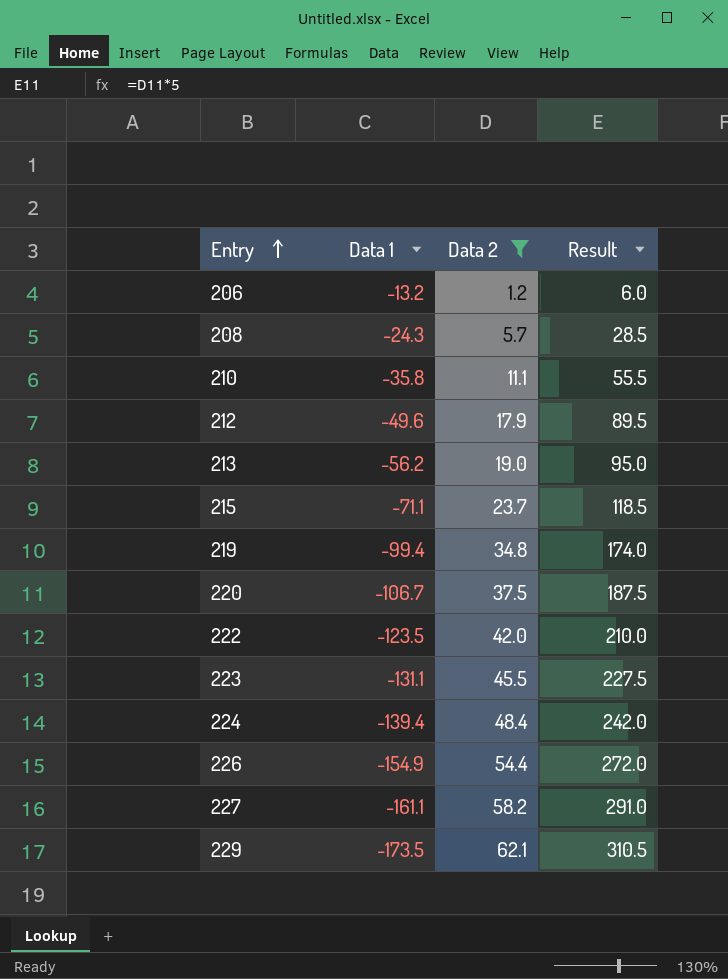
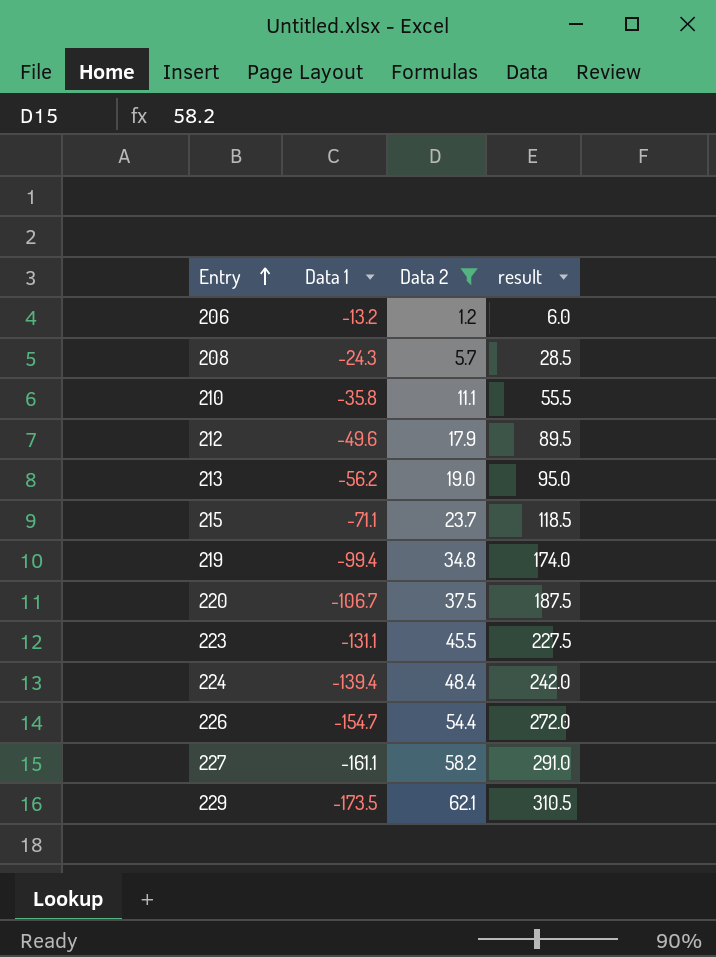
column name: Result -> result
row 222: -123.5 | 42.0 | 210.0 -> none
226 | Data 1: -154.9 -> -154.7

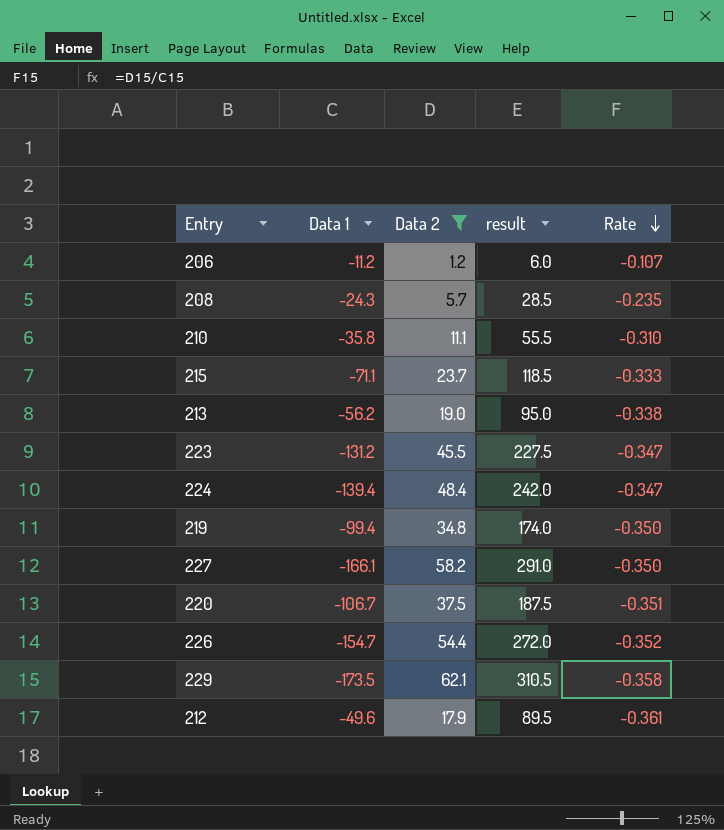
row order: Entry ascending -> Rate descending
column Rate | formula: none -> [Data 2] / [Data 1]
206 | Data 1: -13.2 -> -11.2
223 | Data 1: -131.1 -> -131.2
227 | Data 1: -161.1 -> -166.1

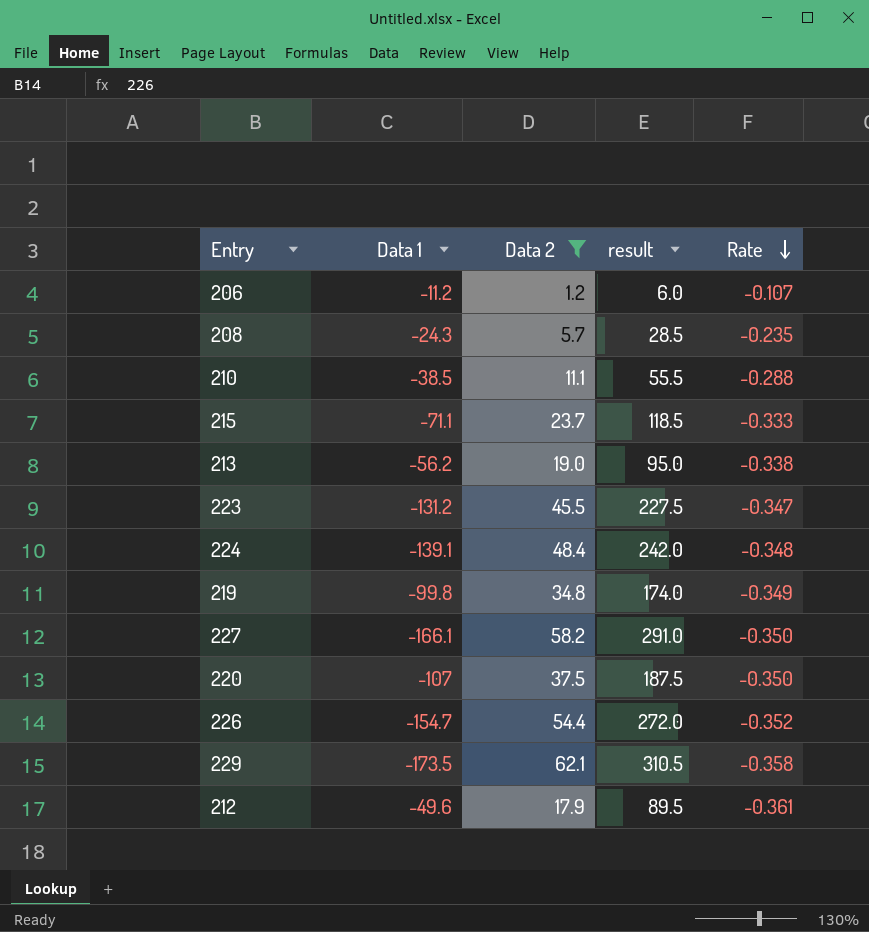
210 | Data 1: -35.8 -> -38.5
210 | Rate: -0.310 -> -0.288
224 | Data 1: -139.4 -> -139.1
224 | Rate: -0.347 -> -0.348
219 | Data 1: -99.4 -> -99.8
219 | Rate: -0.350 -> -0.349
220 | Data 1: -106.7 -> -107
220 | Rate: -0.351 -> -0.350

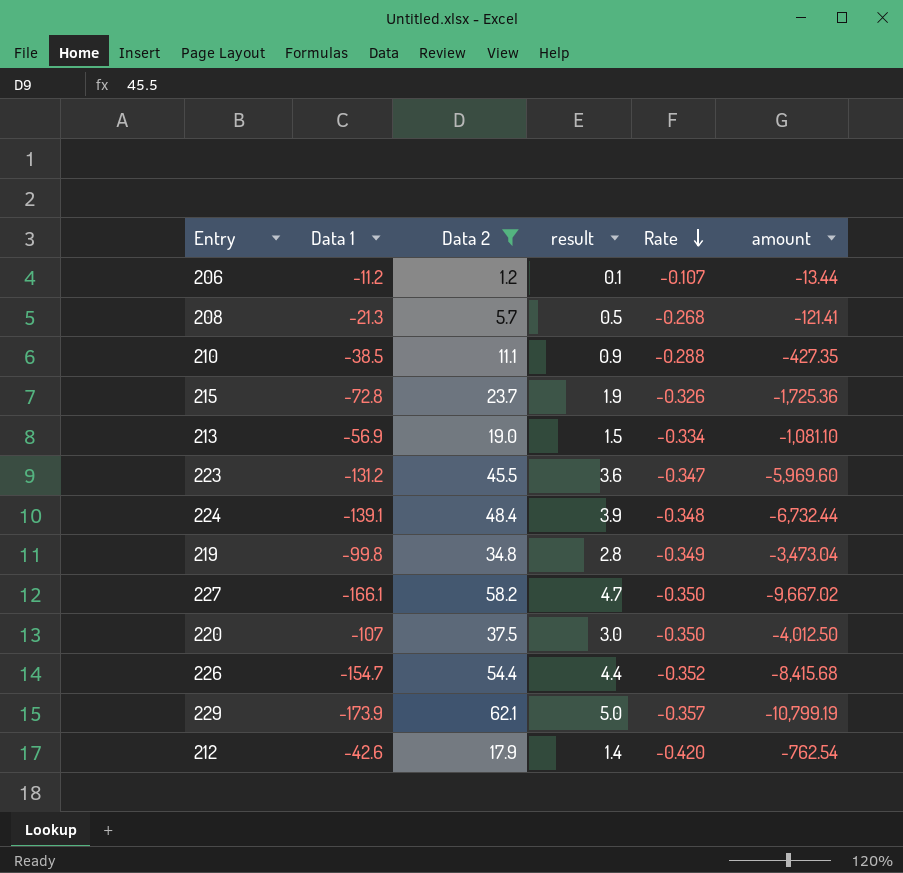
column result | formula: [Data 2] * 5 -> [Data 2] * 0.08
column amount | formula: none -> [Data 1] * [Data 2]
208 | Data 1: -24.3 -> -21.3
208 | Rate: -0.235 -> -0.268
215 | Data 1: -71.1 -> -72.8
215 | Rate: -0.333 -> -0.326
213 | Data 1: -56.2 -> -56.9
213 | Rate: -0.338 -> -0.334
229 | Data 1: -173.5 -> -173.9
229 | Rate: -0.358 -> -0.357
212 | Data 1: -49.6 -> -42.6
212 | Rate: -0.361 -> -0.420

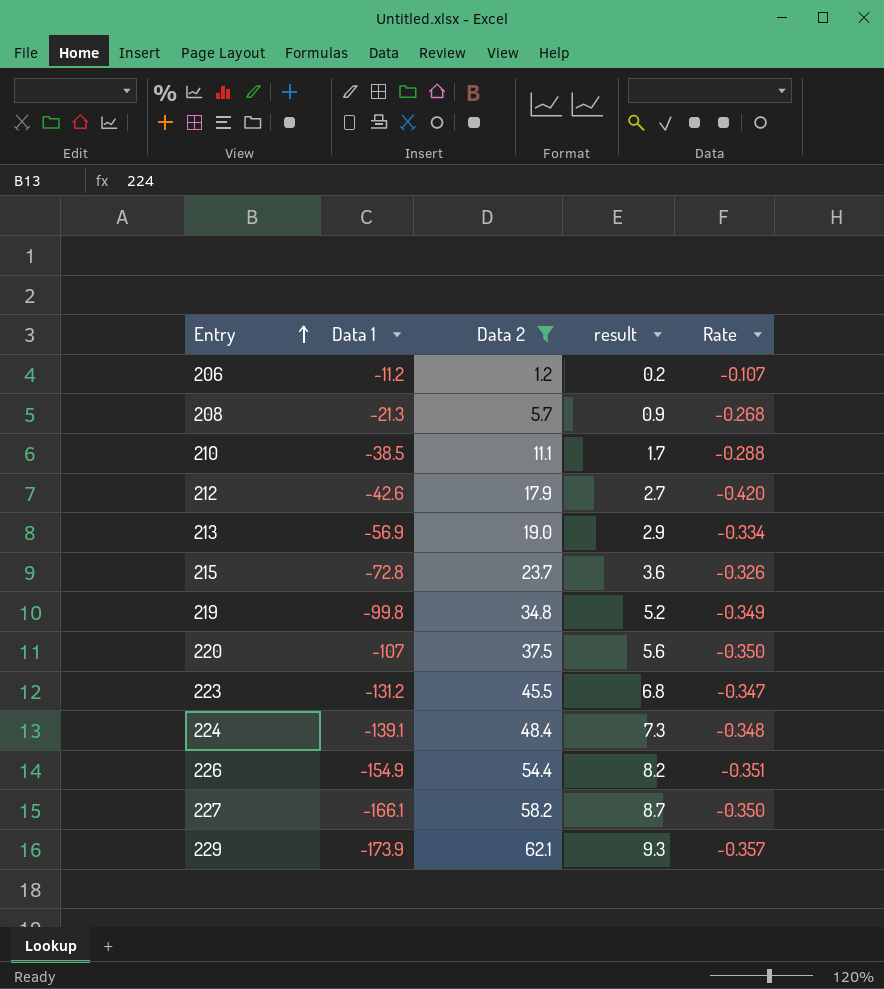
row order: Rate descending -> Entry ascending
column amount | formula: [Data 1] * [Data 2] -> none
column result | formula: [Data 2] * 0.08 -> [Data 2] * 0.15
226 | Data 1: -154.7 -> -154.9
226 | Rate: -0.352 -> -0.351

